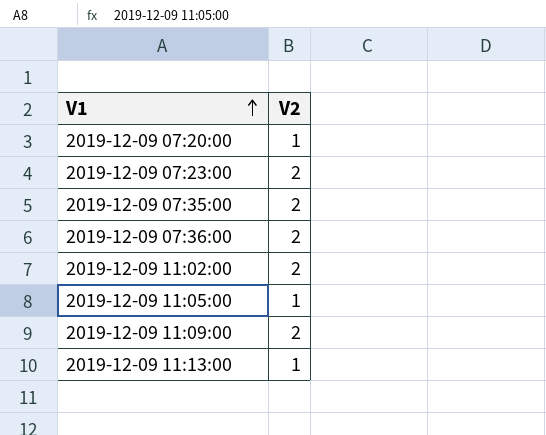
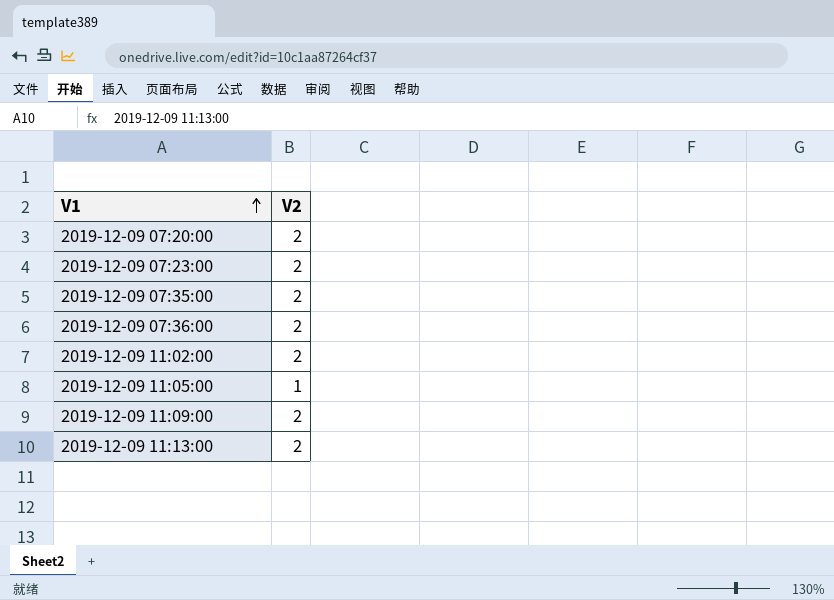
2019-12-09 07:20:00 | V2: 1 -> 2
2019-12-09 11:13:00 | V2: 1 -> 2

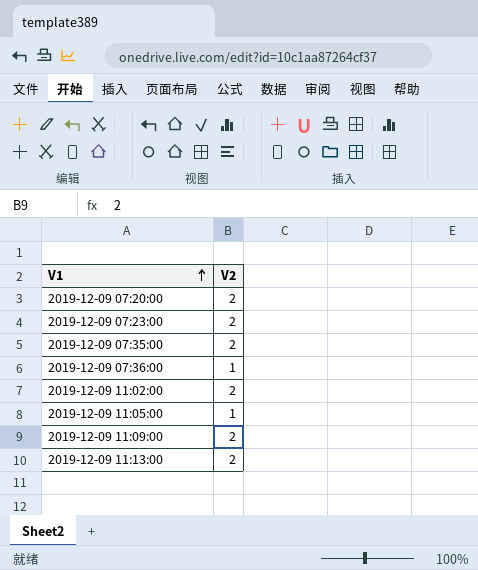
2019-12-09 07:36:00 | V2: 2 -> 1

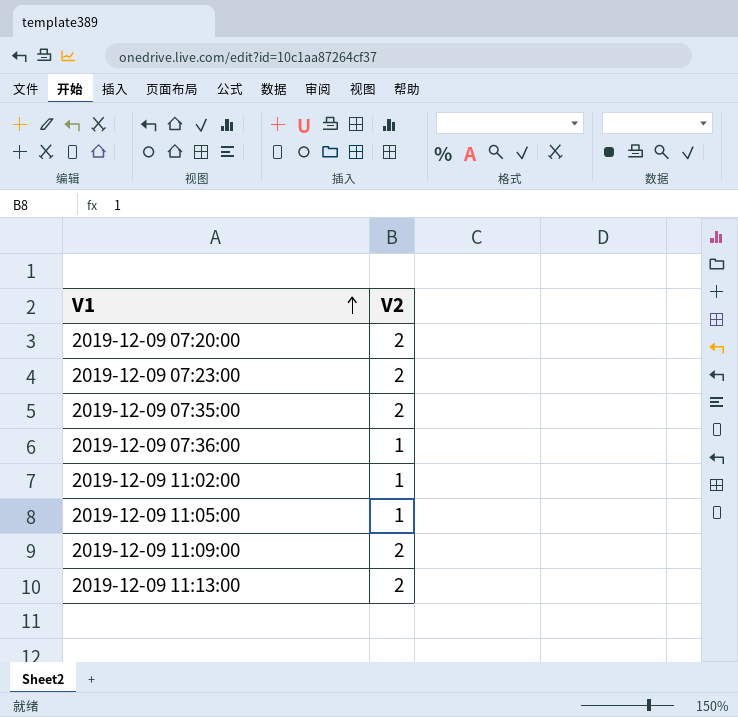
2019-12-09 11:02:00 | V2: 2 -> 1

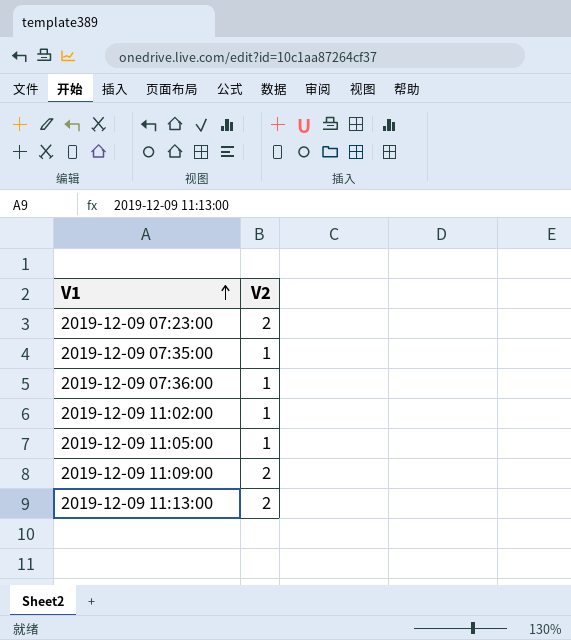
row 2019-12-09 07:20:00: 2 -> none
2019-12-09 07:35:00 | V2: 2 -> 1

